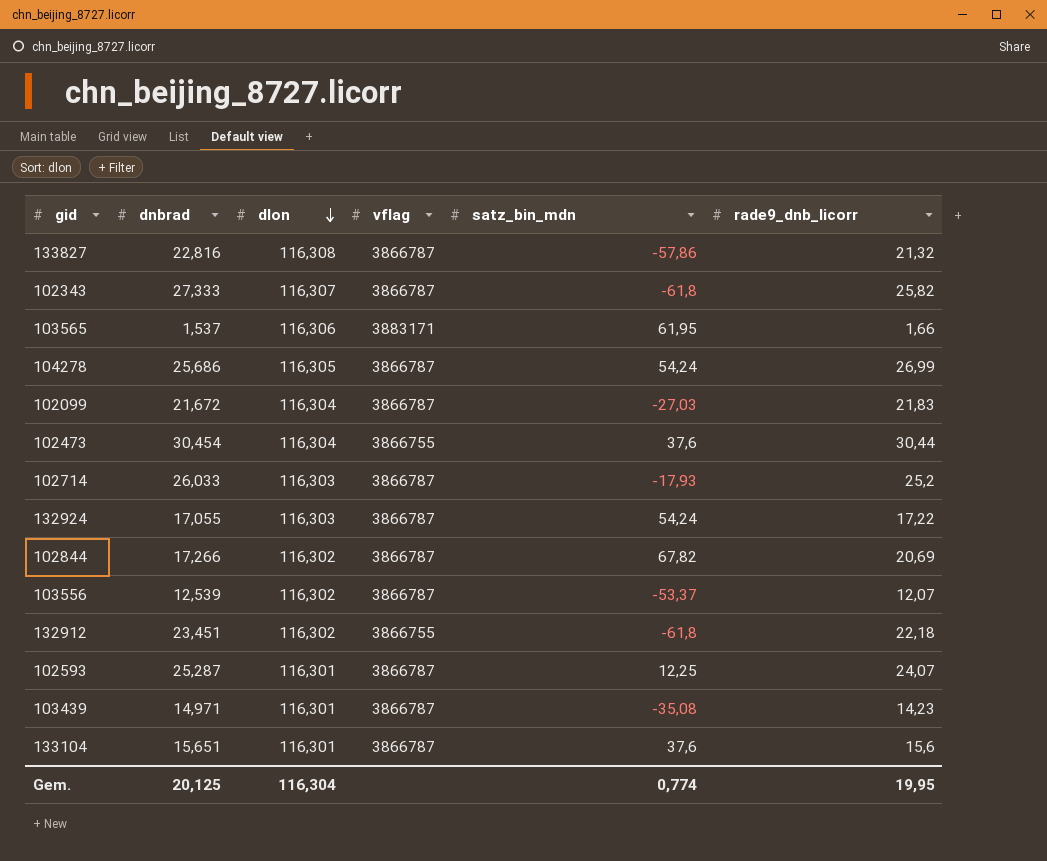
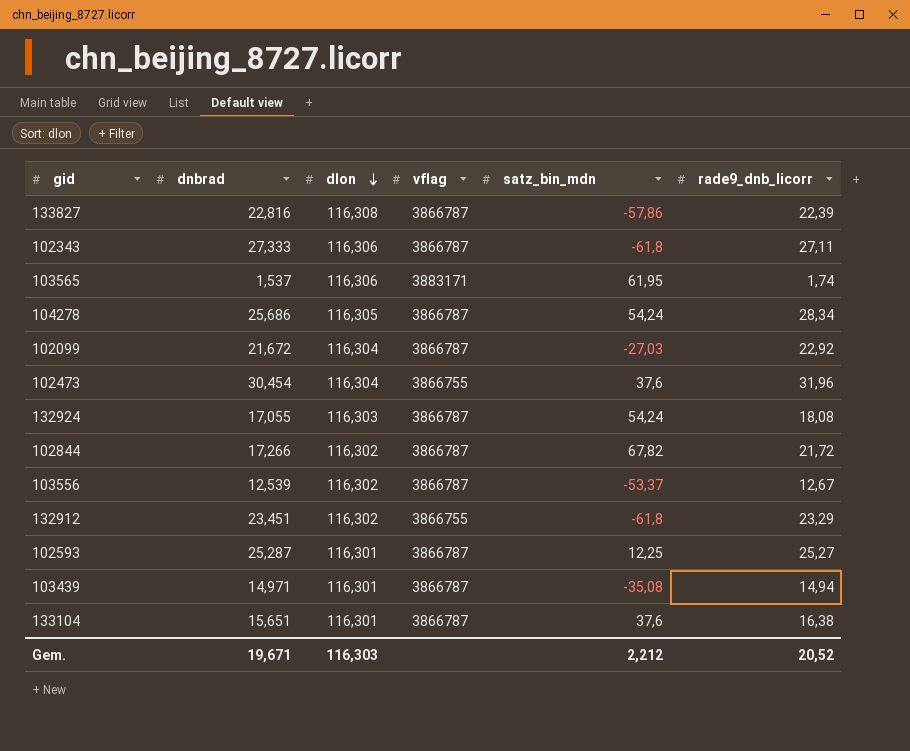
row 102714: 26,033 | 116,303 | 3866787 | -17,93 | 25,2 -> none
133827 | rade9_dnb_licorr: 21,32 -> 22,39
102343 | dlon: 116,307 -> 116,306
102343 | rade9_dnb_licorr: 25,82 -> 27,11
103565 | rade9_dnb_licorr: 1,66 -> 1,74
104278 | rade9_dnb_licorr: 26,99 -> 28,34
102099 | rade9_dnb_licorr: 21,83 -> 22,92
102473 | rade9_dnb_licorr: 30,44 -> 31,96
132924 | rade9_dnb_licorr: 17,22 -> 18,08
102844 | rade9_dnb_licorr: 20,69 -> 21,72
103556 | rade9_dnb_licorr: 12,07 -> 12,67
132912 | rade9_dnb_licorr: 22,18 -> 23,29
102593 | rade9_dnb_licorr: 24,07 -> 25,27
103439 | rade9_dnb_licorr: 14,23 -> 14,94
133104 | rade9_dnb_licorr: 15,6 -> 16,38
Gem. | dnbrad: 20,125 -> 19,671
Gem. | dlon: 116,304 -> 116,303
Gem. | satz_bin_mdn: 0,774 -> 2,212
Gem. | rade9_dnb_licorr: 19,95 -> 20,52

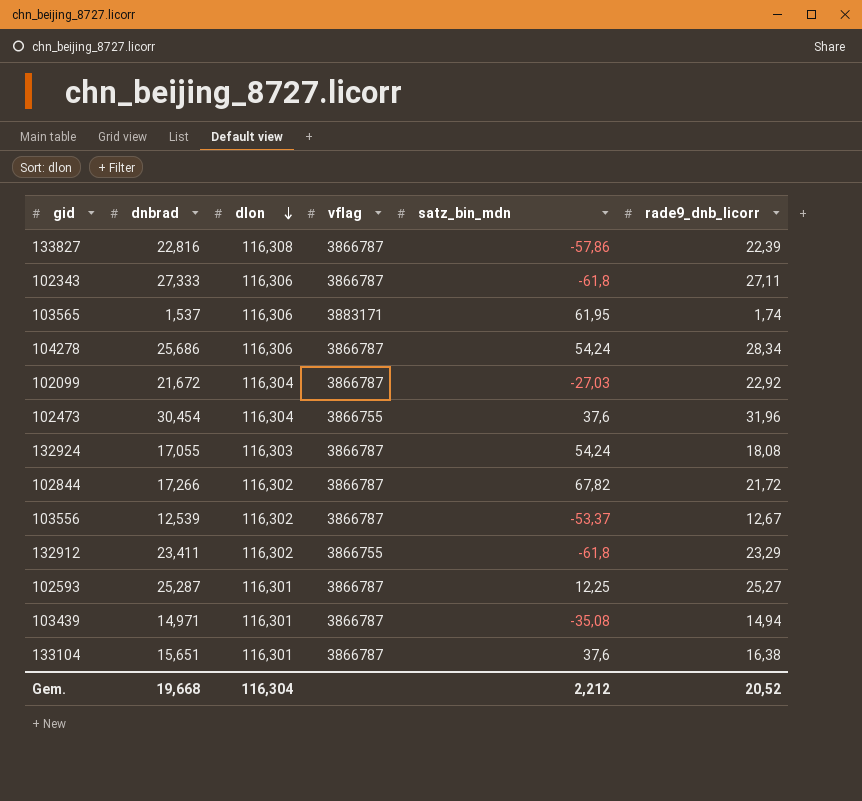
104278 | dlon: 116,305 -> 116,306
132912 | dnbrad: 23,451 -> 23,411
Gem. | dnbrad: 19,671 -> 19,668
Gem. | dlon: 116,303 -> 116,304

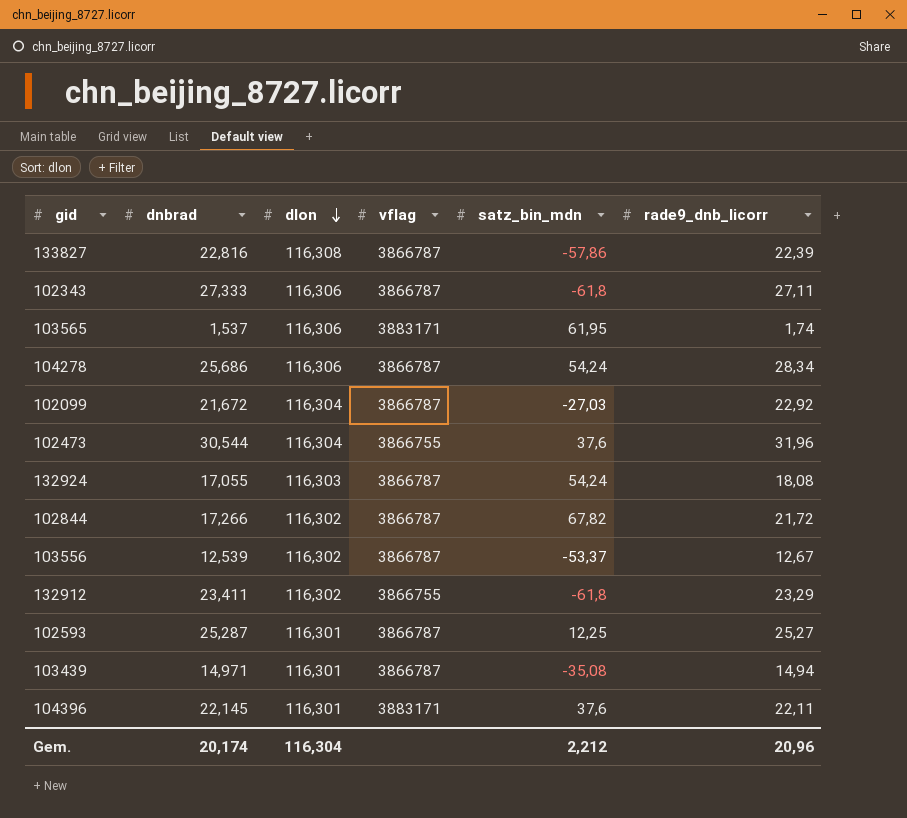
row 133104: 15,651 | 116,301 | 3866787 | 37,6 | 16,38 -> none
102473 | dnbrad: 30,454 -> 30,544
row 104396: none -> 22,145 | 116,301 | 3883171 | 37,6 | 22,11
Gem. | dnbrad: 19,668 -> 20,174
Gem. | rade9_dnb_licorr: 20,52 -> 20,96

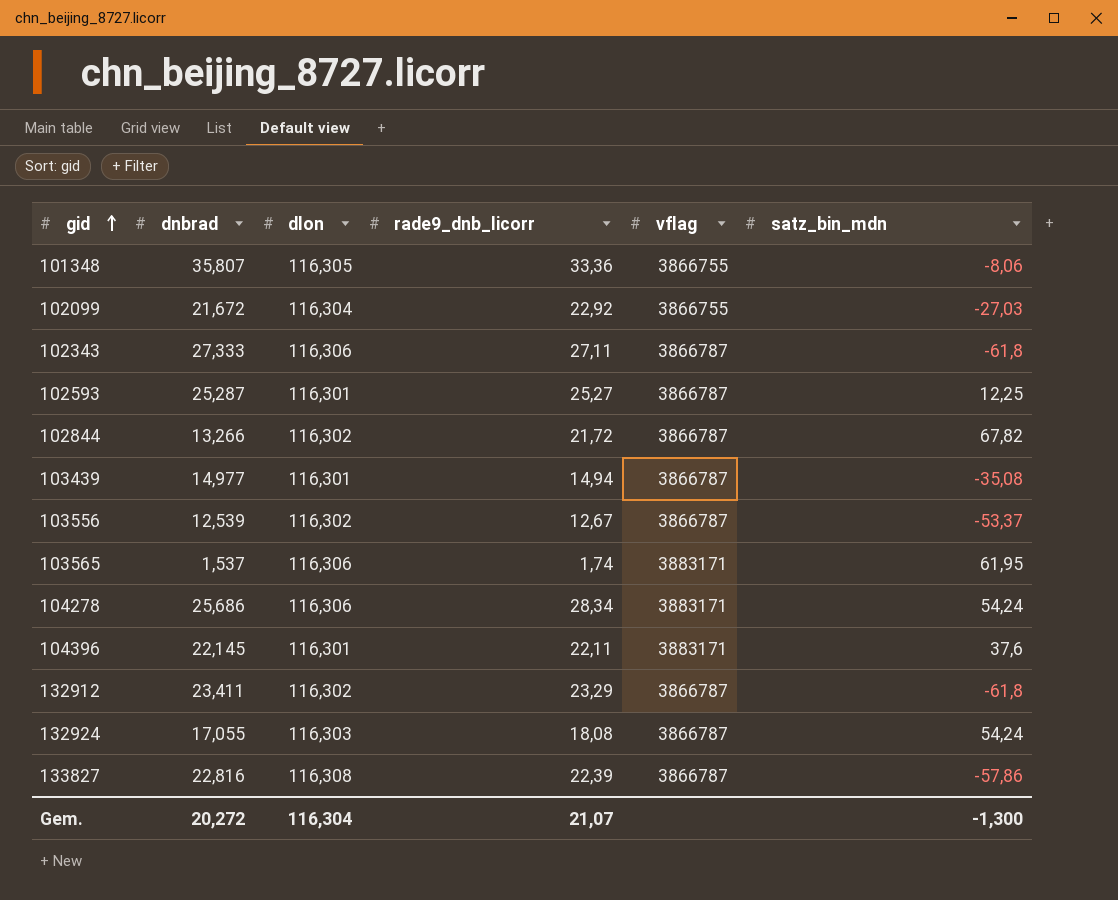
row order: dlon descending -> gid ascending
column rade9_dnb_licorr | position: 6 -> 4
row 102473: 30,544 | 116,304 | 3866755 | 37,6 | 31,96 -> none
row 101348: none -> 35,807 | 116,305 | 33,36 | 3866755 | -8,06
102099 | vflag: 3866787 -> 3866755
102844 | dnbrad: 17,266 -> 13,266
103439 | dnbrad: 14,971 -> 14,977
104278 | vflag: 3866787 -> 3883171
132912 | vflag: 3866755 -> 3866787
Gem. | dnbrad: 20,174 -> 20,272
Gem. | rade9_dnb_licorr: 20,96 -> 21,07
Gem. | satz_bin_mdn: 2,212 -> -1,300

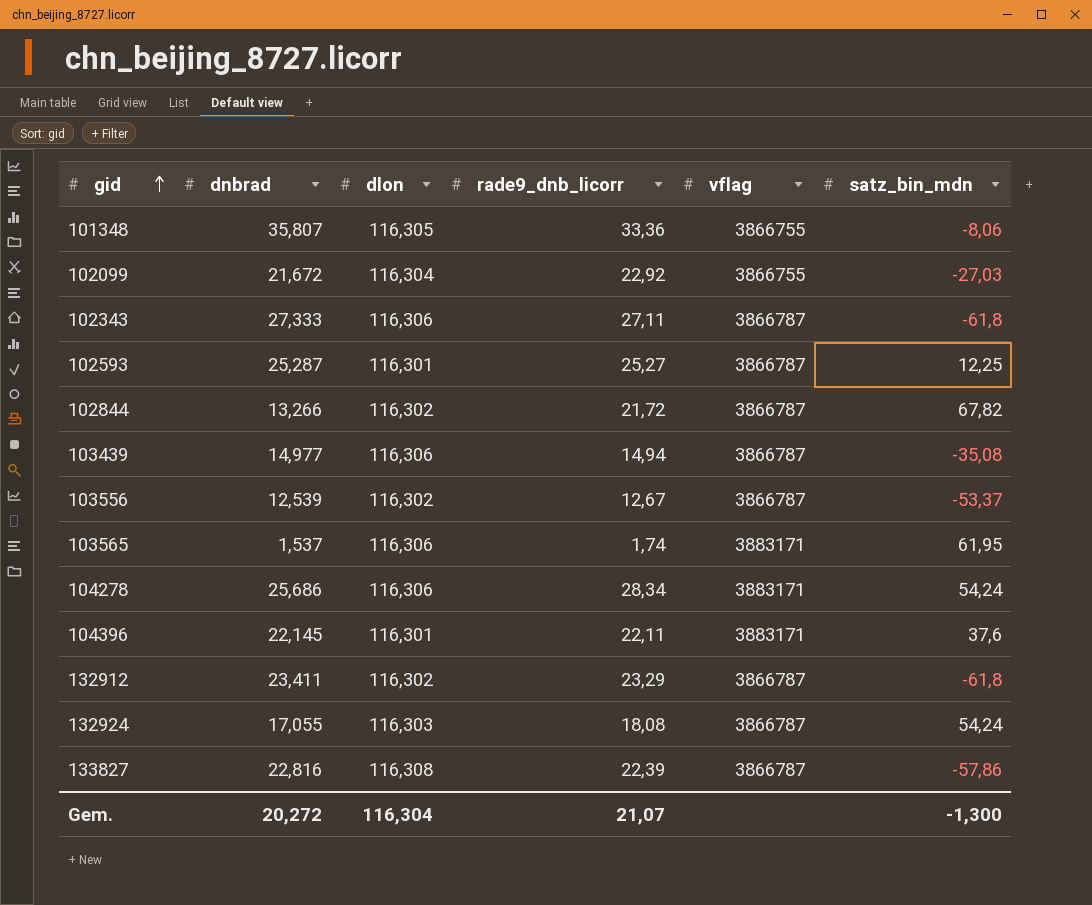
103439 | dlon: 116,301 -> 116,306

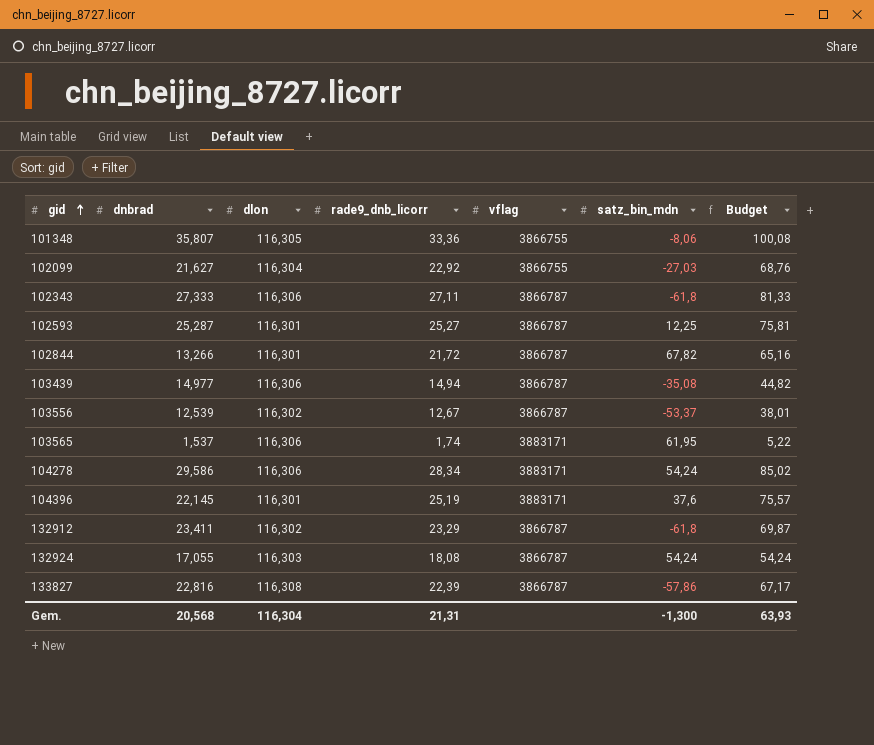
column Budget | formula: none -> [rade9_dnb_licorr] * 3
102099 | dnbrad: 21,672 -> 21,627
102844 | dlon: 116,302 -> 116,301
104278 | dnbrad: 25,686 -> 29,586
104396 | rade9_dnb_licorr: 22,11 -> 25,19
Gem. | dnbrad: 20,272 -> 20,568
Gem. | rade9_dnb_licorr: 21,07 -> 21,31

